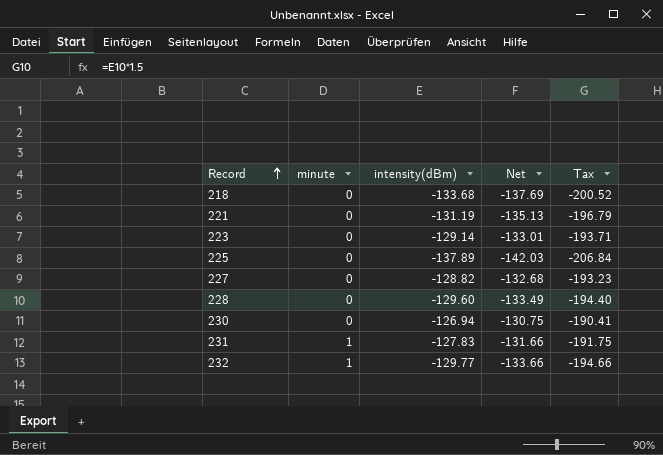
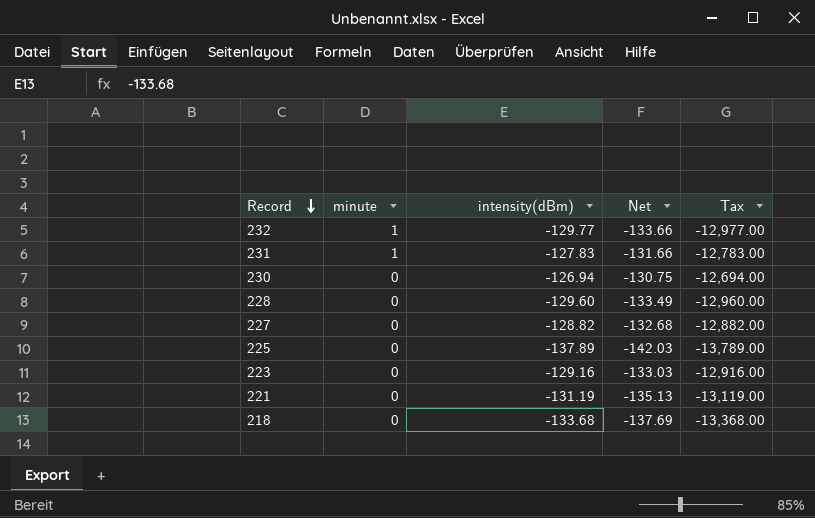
row order: Record ascending -> Record descending
column Tax | formula: [intensity(dBm)] * 1.5 -> [intensity(dBm)] * 100
223 | intensity(dBm): -129.14 -> -129.16
223 | Net: -133.01 -> -133.03

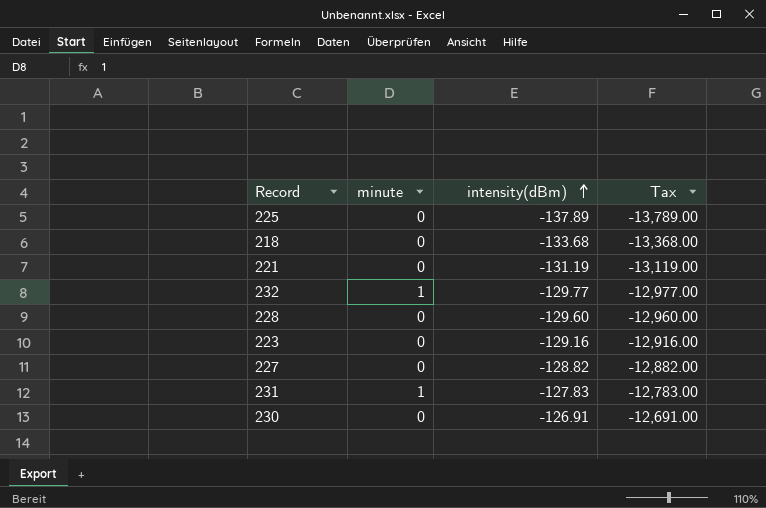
row order: Record descending -> intensity(dBm) ascending
column Net | formula: [intensity(dBm)] * 1.03 -> none
230 | intensity(dBm): -126.94 -> -126.91
230 | Tax: -12,694.00 -> -12,691.00

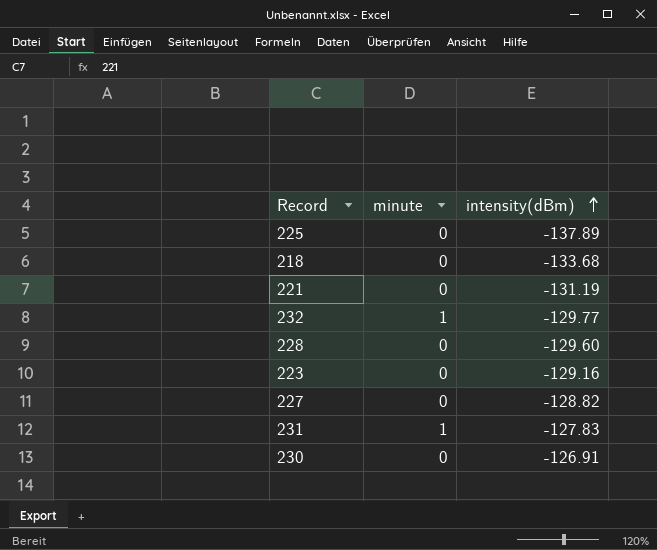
column Tax | formula: [intensity(dBm)] * 100 -> none

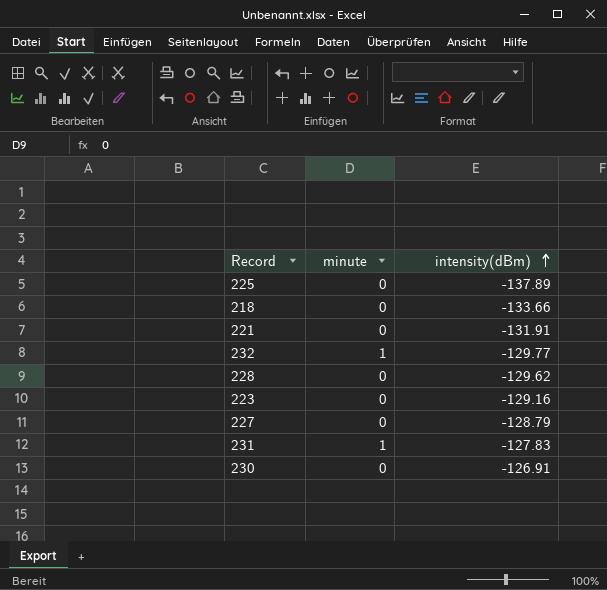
218 | intensity(dBm): -133.68 -> -133.66
221 | intensity(dBm): -131.19 -> -131.91
228 | intensity(dBm): -129.60 -> -129.62
227 | intensity(dBm): -128.82 -> -128.79

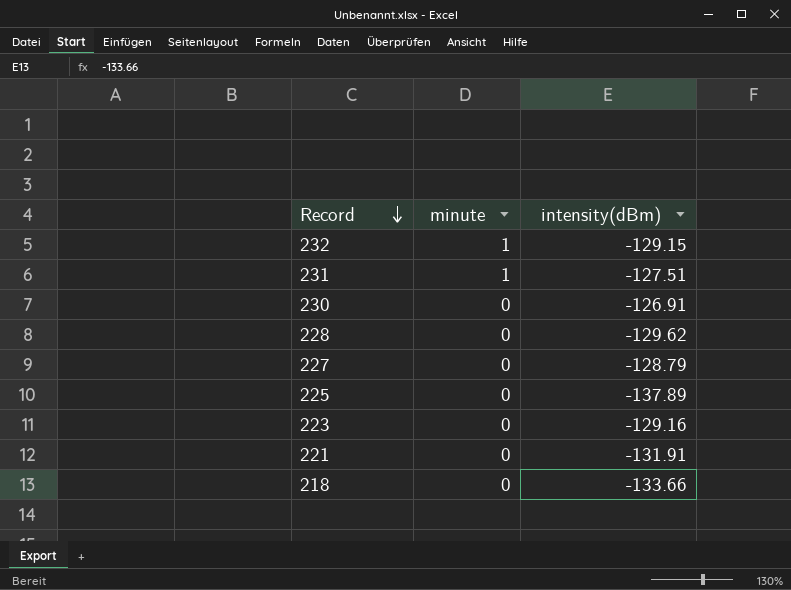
row order: intensity(dBm) ascending -> Record descending
232 | intensity(dBm): -129.77 -> -129.15
231 | intensity(dBm): -127.83 -> -127.51

